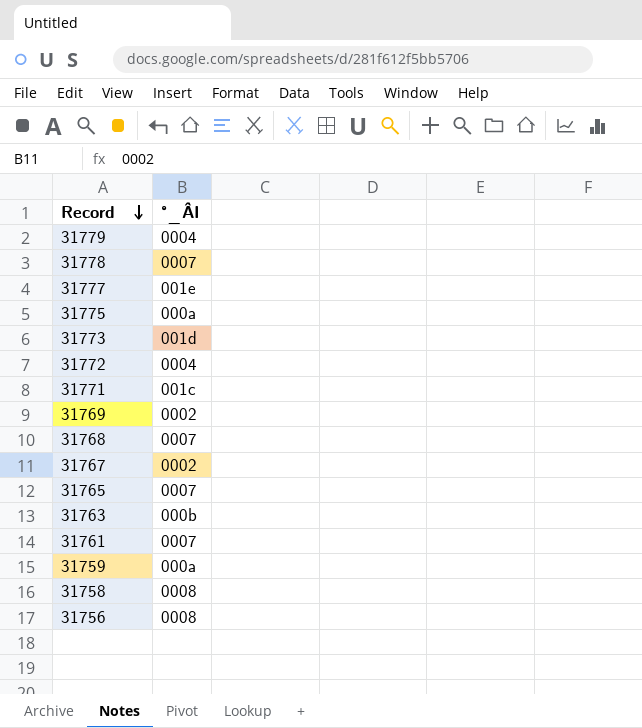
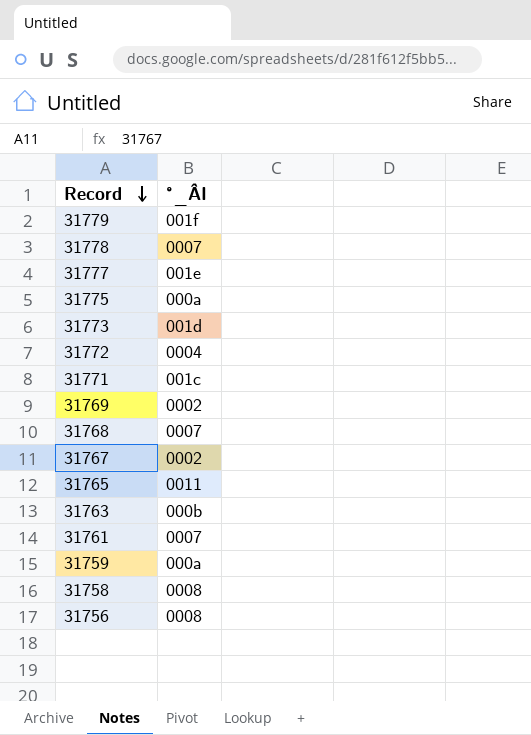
31779 | °_ÂI: 0004 -> 001f
31765 | °_ÂI: 0007 -> 0011

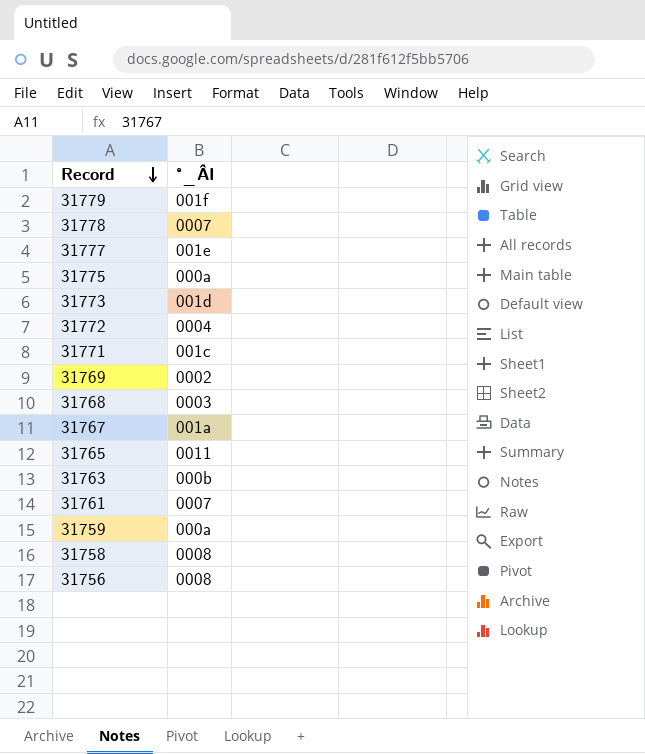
31768 | °_ÂI: 0007 -> 0003
31767 | °_ÂI: 0002 -> 001a

